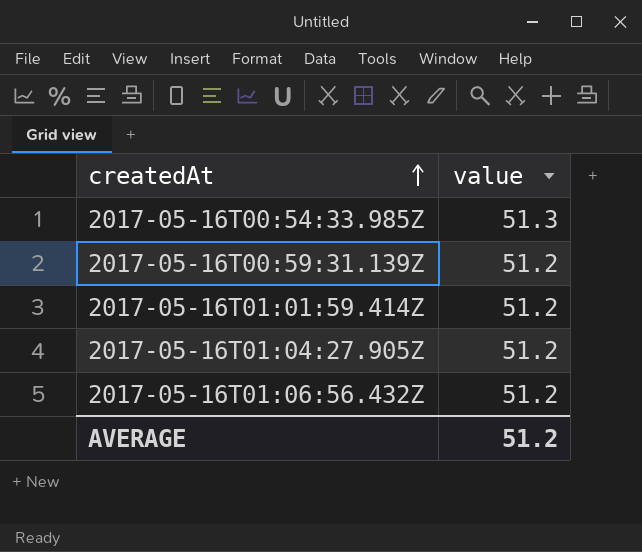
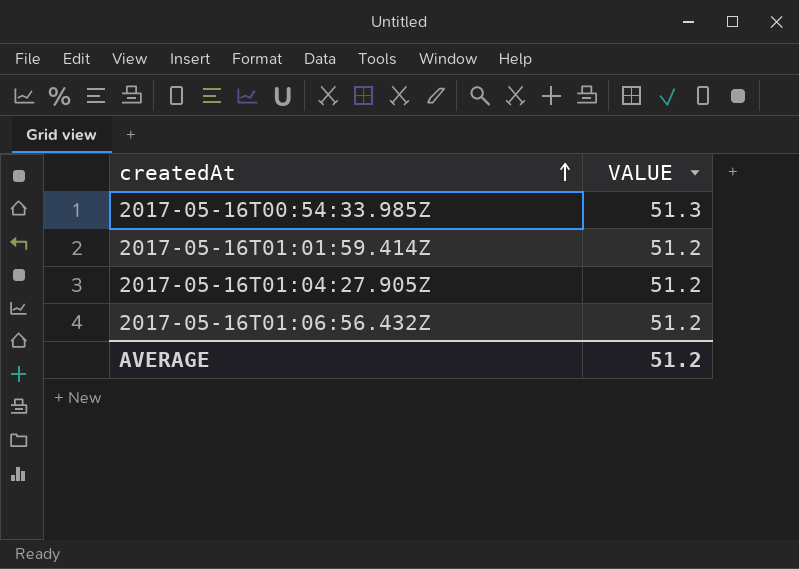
column name: value -> VALUE
row 2017-05-16T00:59:31.139Z: 51.2 -> none

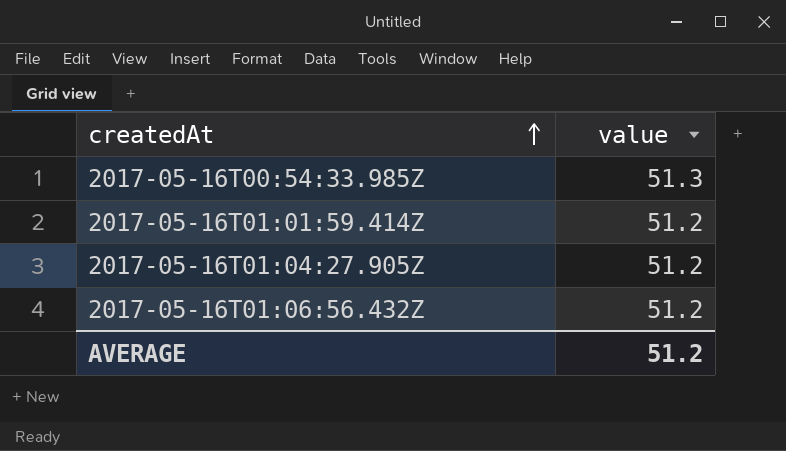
column name: VALUE -> value

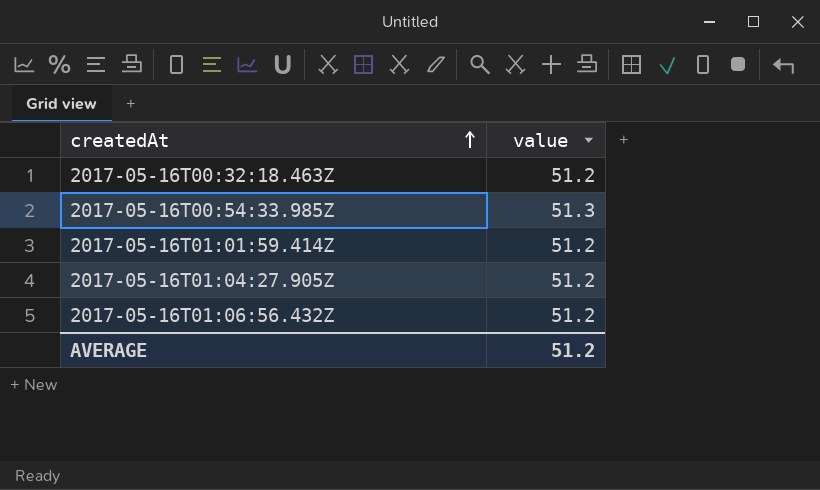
row 2017-05-16T00:32:18.463Z: none -> 51.2

